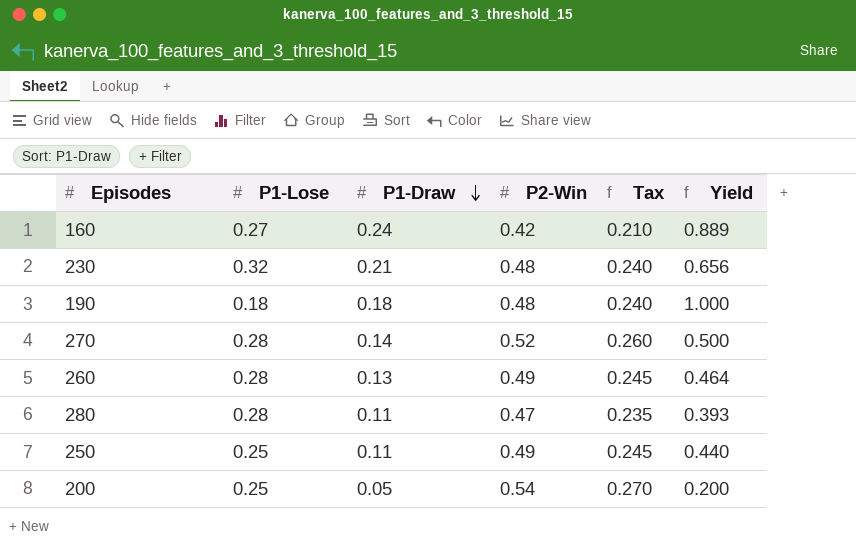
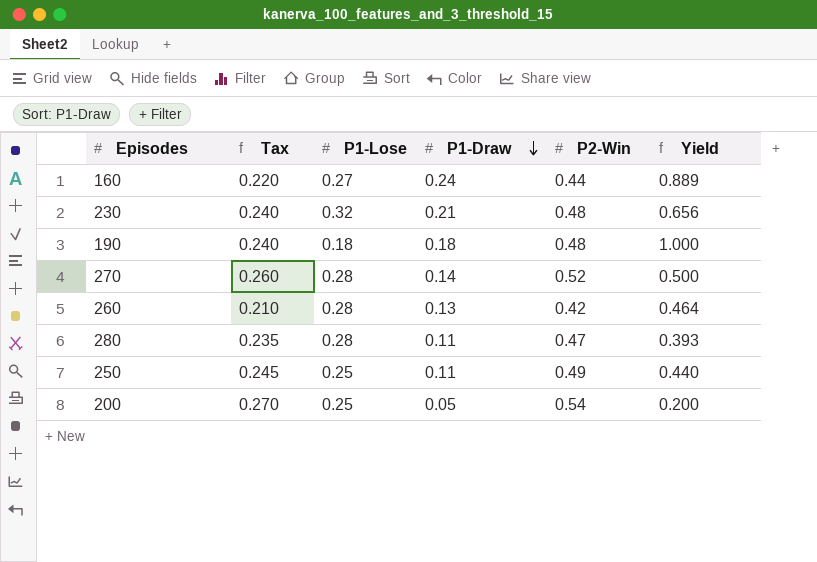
column Tax | position: 5 -> 2
160 | Tax: 0.210 -> 0.220
160 | P2-Win: 0.42 -> 0.44
260 | Tax: 0.245 -> 0.210
260 | P2-Win: 0.49 -> 0.42

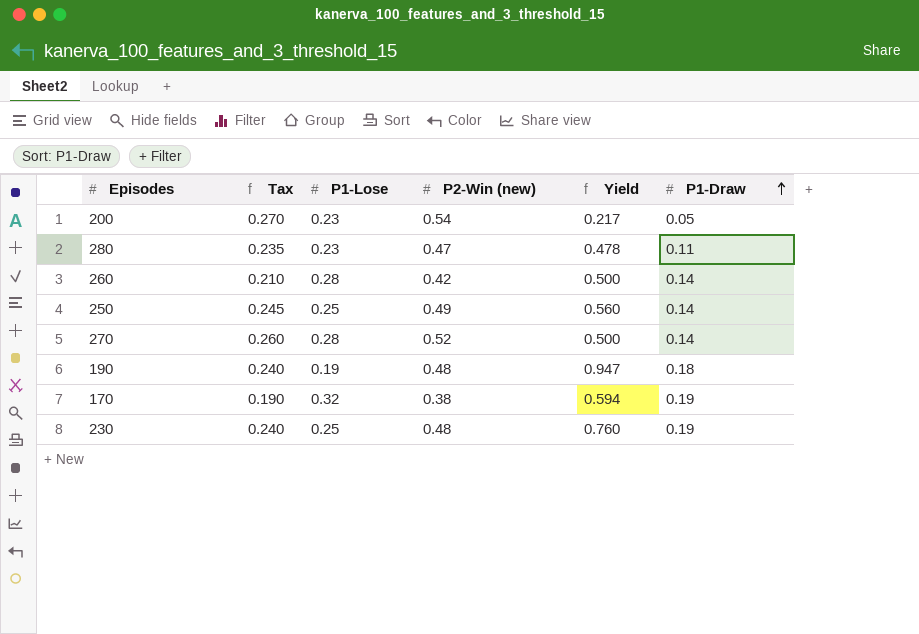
row order: P1-Draw descending -> P1-Draw ascending
column name: P2-Win -> P2-Win (new)
column P1-Draw | position: 4 -> 6
row 160: 0.220 | 0.27 | 0.24 | 0.44 | 0.889 -> none
200 | P1-Lose: 0.25 -> 0.23
200 | Yield: 0.200 -> 0.217
280 | P1-Lose: 0.28 -> 0.23
280 | Yield: 0.393 -> 0.478
260 | Yield: 0.464 -> 0.500
260 | P1-Draw: 0.13 -> 0.14
250 | Yield: 0.440 -> 0.560
250 | P1-Draw: 0.11 -> 0.14
190 | P1-Lose: 0.18 -> 0.19
190 | Yield: 1.000 -> 0.947
row 170: none -> 0.190 | 0.32 | 0.38 | 0.594 | 0.19
230 | P1-Lose: 0.32 -> 0.25
230 | Yield: 0.656 -> 0.760
230 | P1-Draw: 0.21 -> 0.19

